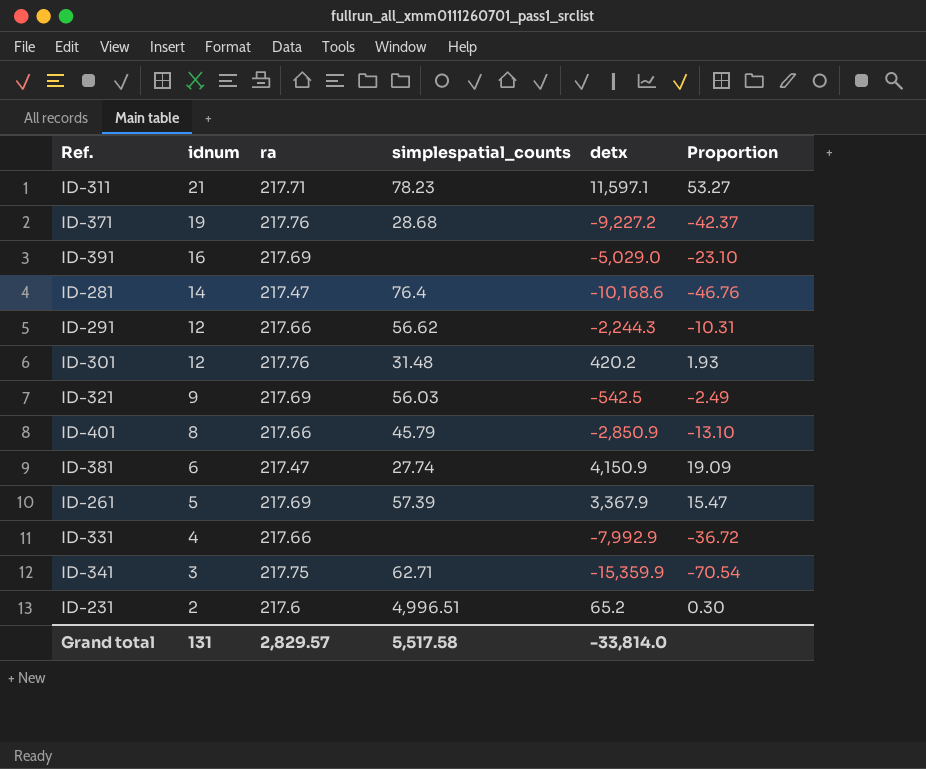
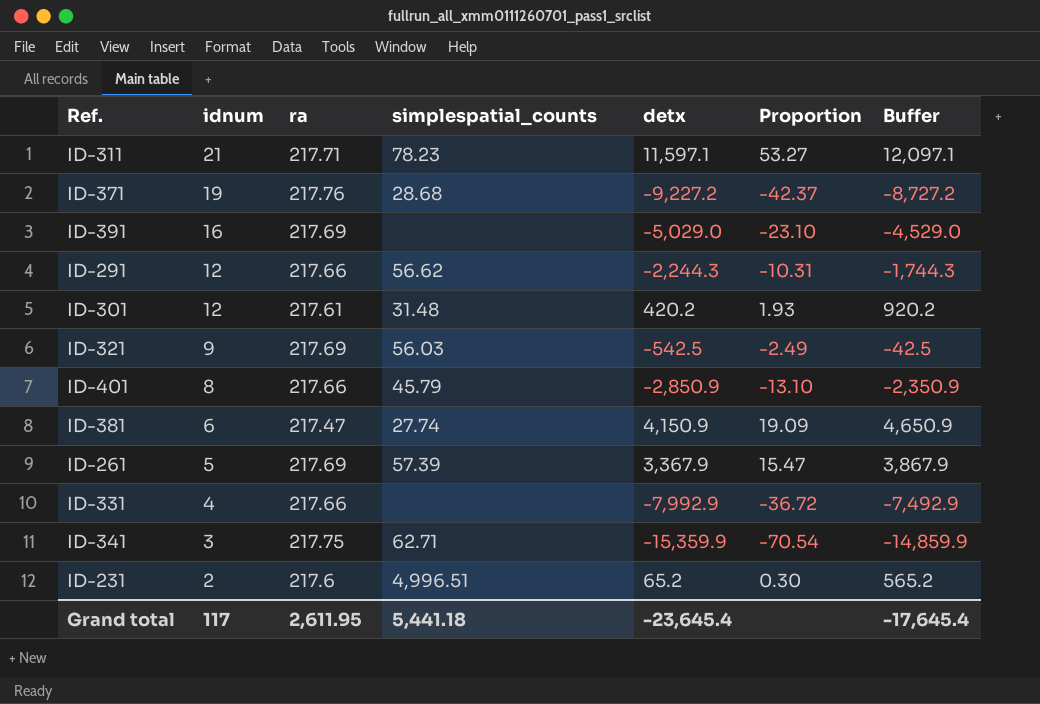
column Buffer | formula: none -> [detx] + 500
row ID-281: 14 | 217.47 | 76.4 | -10,168.6 | -46.76 -> none
ID-301 | ra: 217.76 -> 217.61
Grand total | idnum: 131 -> 117
Grand total | ra: 2,829.57 -> 2,611.95
Grand total | simplespatial_counts: 5,517.58 -> 5,441.18
Grand total | detx: -33,814.0 -> -23,645.4

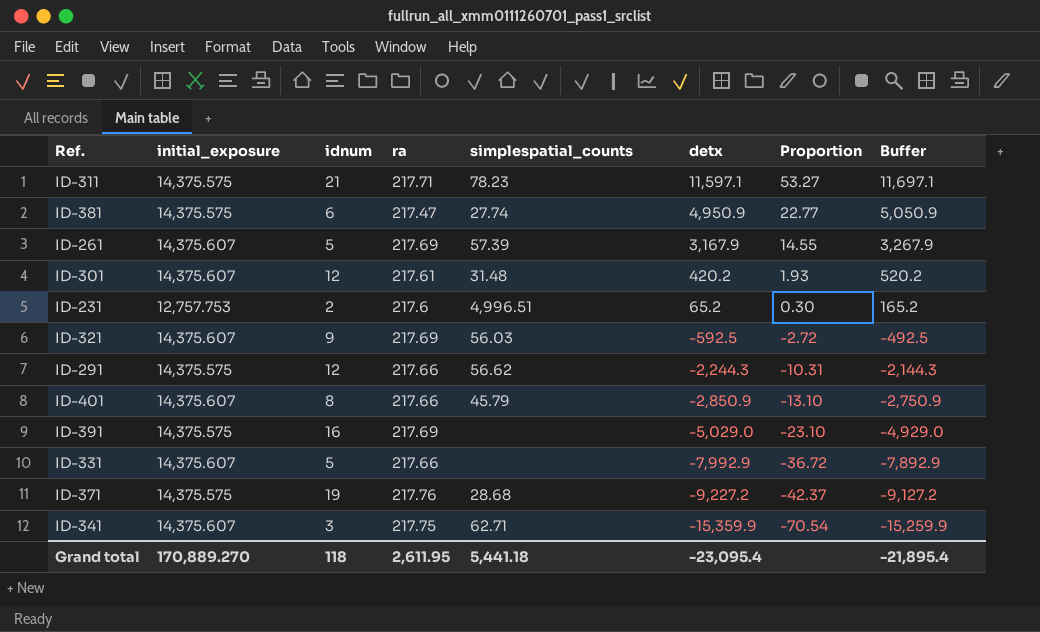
row order: idnum descending -> detx descending
column initial_exposure | position: none -> 2
column Buffer | formula: [detx] + 500 -> [detx] + 100
ID-381 | detx: 4,150.9 -> 4,950.9
ID-381 | Proportion: 19.09 -> 22.77
ID-261 | detx: 3,367.9 -> 3,167.9
ID-261 | Proportion: 15.47 -> 14.55
ID-321 | detx: -542.5 -> -592.5
ID-321 | Proportion: -2.49 -> -2.72
ID-331 | idnum: 4 -> 5
Grand total | idnum: 117 -> 118
Grand total | detx: -23,645.4 -> -23,095.4
Grand total | Buffer: -17,645.4 -> -21,895.4

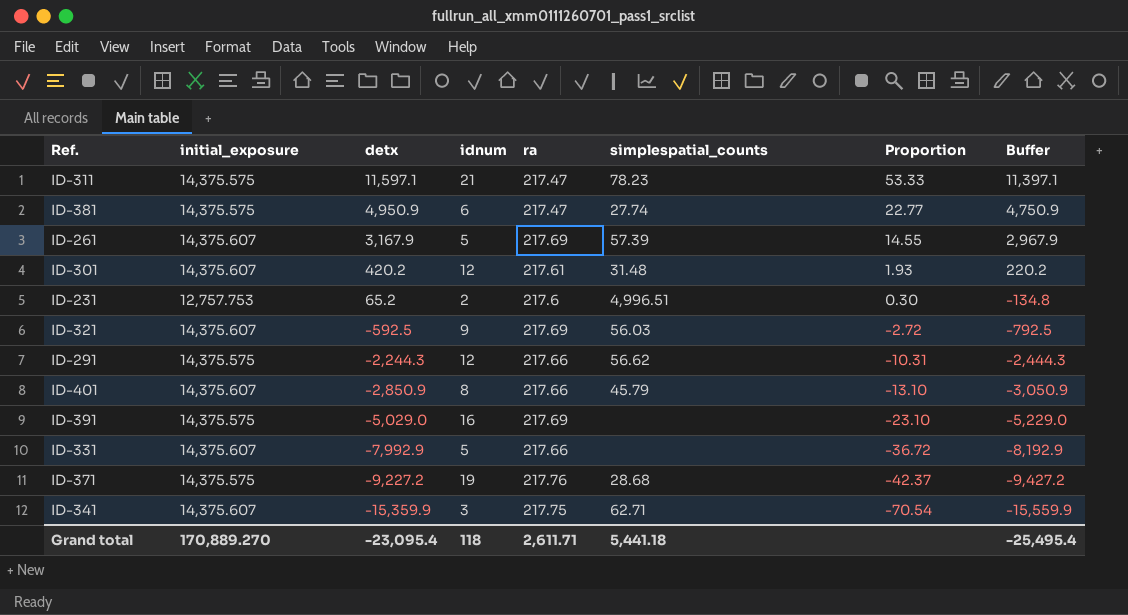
column detx | position: 6 -> 3
column Buffer | formula: [detx] + 100 -> [detx] - 200
ID-311 | ra: 217.71 -> 217.47
ID-311 | Proportion: 53.27 -> 53.33
Grand total | ra: 2,611.95 -> 2,611.71
Grand total | Buffer: -21,895.4 -> -25,495.4

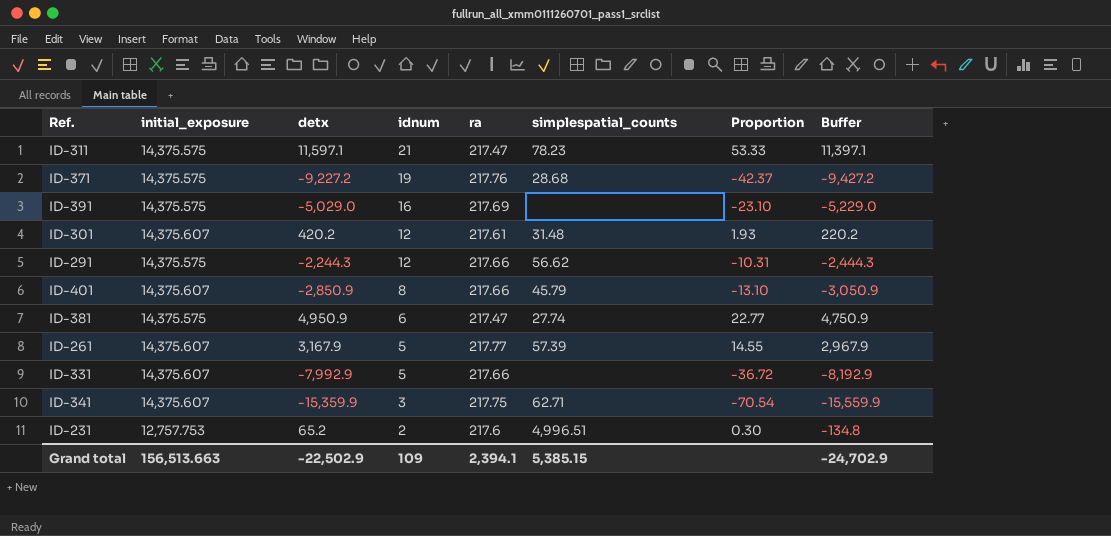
row order: detx descending -> idnum descending
row ID-321: 14,375.607 | -592.5 | 9 | 217.69 | 56.03 | -2.72 | -792.5 -> none
ID-261 | ra: 217.69 -> 217.77
Grand total | initial_exposure: 170,889.270 -> 156,513.663
Grand total | detx: -23,095.4 -> -22,502.9
Grand total | idnum: 118 -> 109
Grand total | ra: 2,611.71 -> 2,394.1
Grand total | simplespatial_counts: 5,441.18 -> 5,385.15
Grand total | Buffer: -25,495.4 -> -24,702.9

